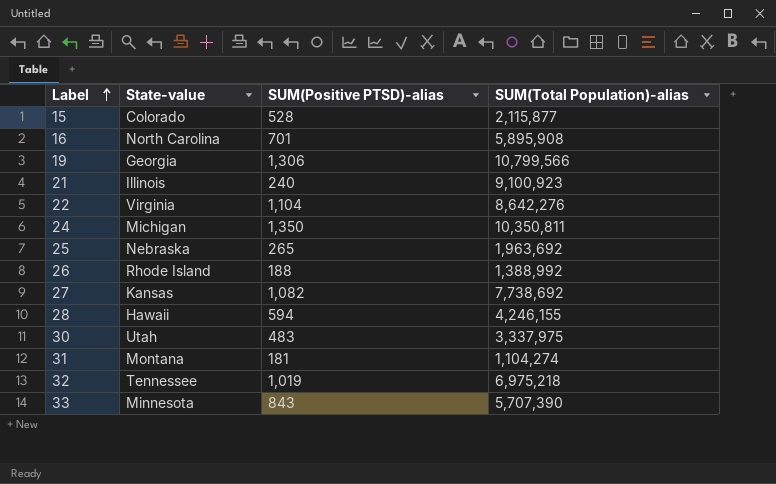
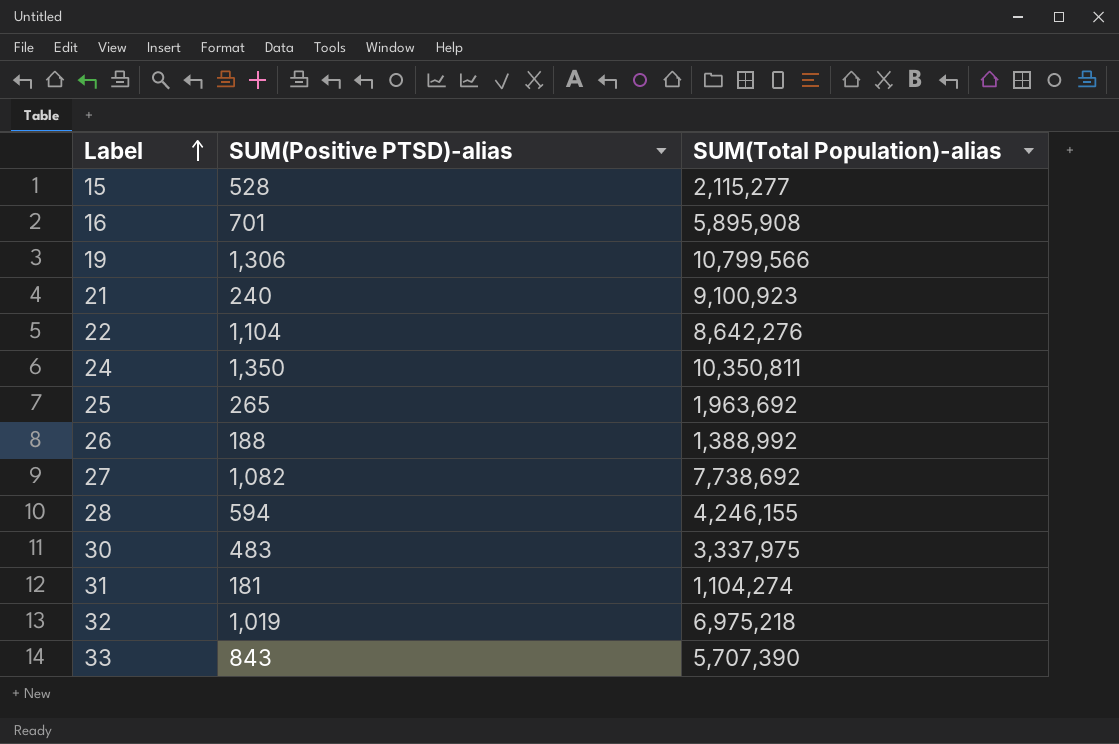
column State-value | position: 2 -> none
15 | SUM(Total Population)-alias: 2,115,877 -> 2,115,277

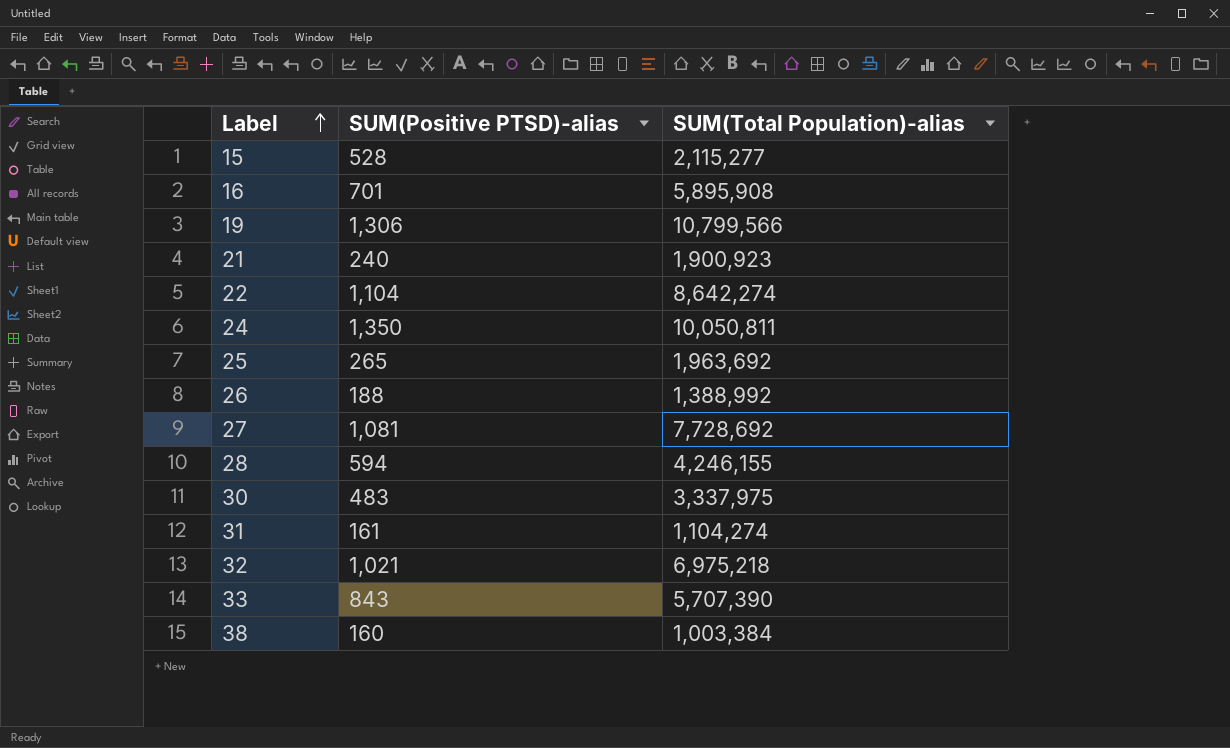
21 | SUM(Total Population)-alias: 9,100,923 -> 1,900,923
22 | SUM(Total Population)-alias: 8,642,276 -> 8,642,274
24 | SUM(Total Population)-alias: 10,350,811 -> 10,050,811
27 | SUM(Positive PTSD)-alias: 1,082 -> 1,081
27 | SUM(Total Population)-alias: 7,738,692 -> 7,728,692
31 | SUM(Positive PTSD)-alias: 181 -> 161
32 | SUM(Positive PTSD)-alias: 1,019 -> 1,021
row 38: none -> 160 | 1,003,384

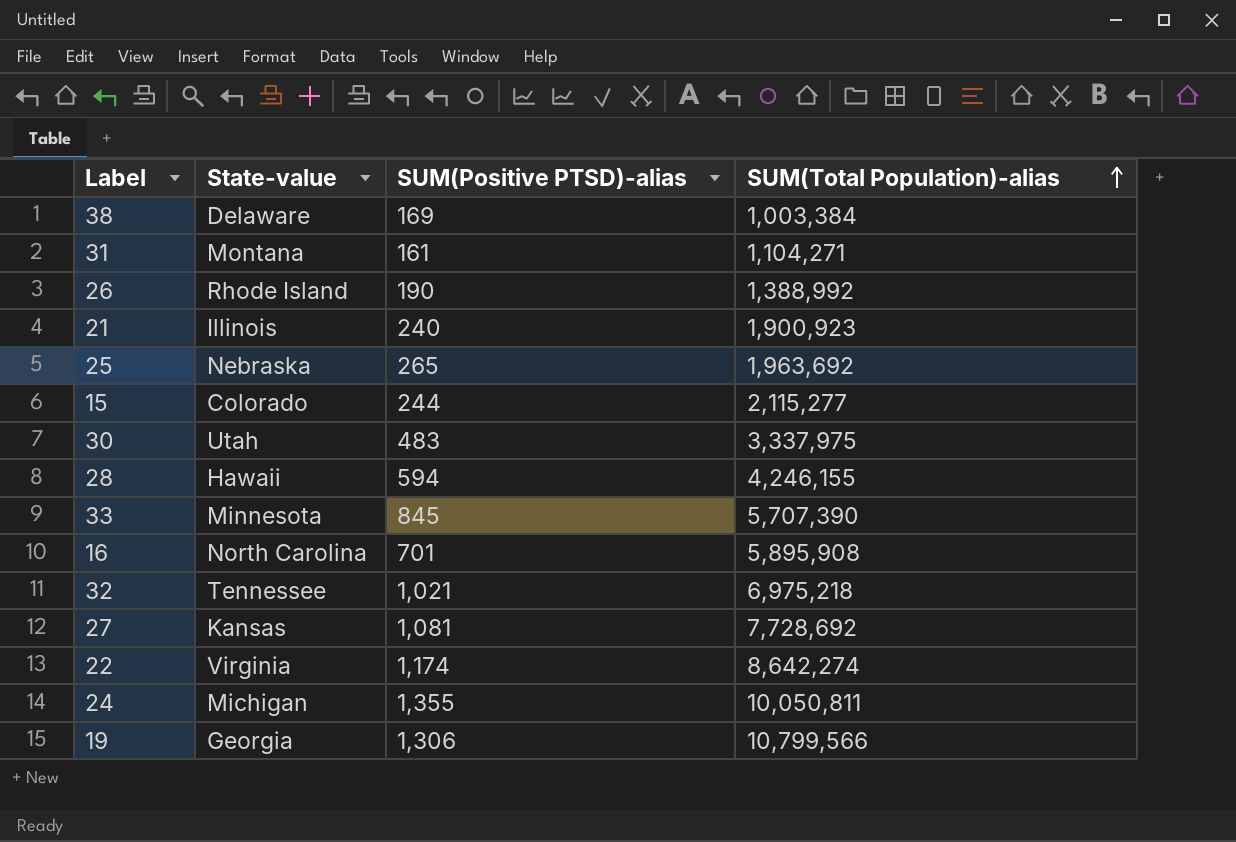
row order: Label ascending -> SUM(Total Population)-alias ascending
column State-value | position: none -> 2
38 | SUM(Positive PTSD)-alias: 160 -> 169
31 | SUM(Total Population)-alias: 1,104,274 -> 1,104,271
26 | SUM(Positive PTSD)-alias: 188 -> 190
15 | SUM(Positive PTSD)-alias: 528 -> 244
33 | SUM(Positive PTSD)-alias: 843 -> 845
22 | SUM(Positive PTSD)-alias: 1,104 -> 1,174
24 | SUM(Positive PTSD)-alias: 1,350 -> 1,355

